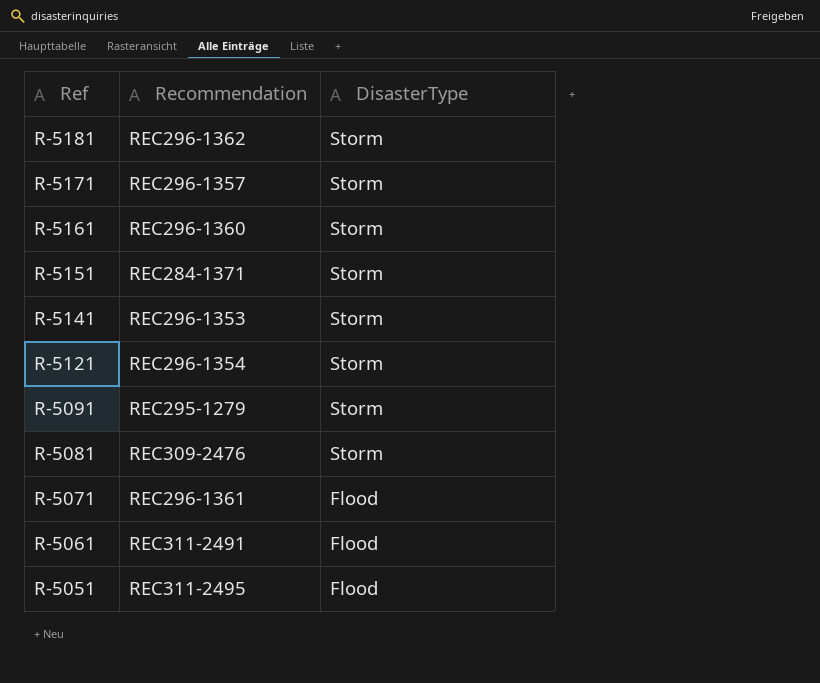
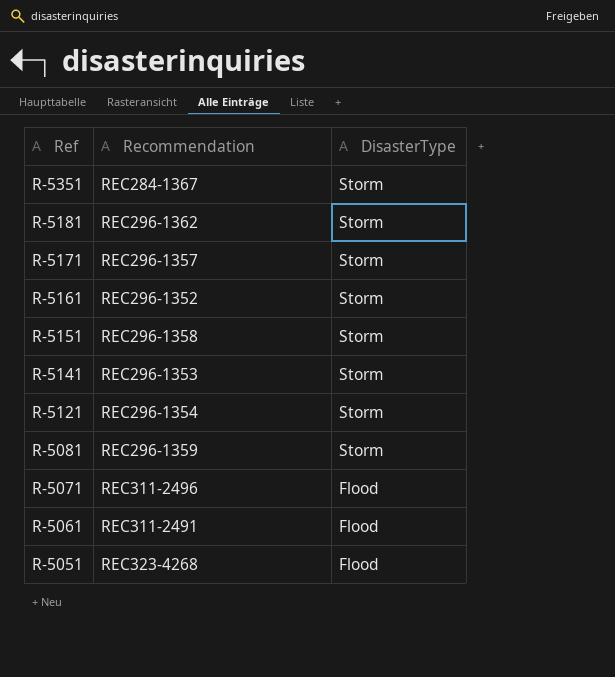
row R-5091: REC295-1279 | Storm -> none
row R-5351: none -> REC284-1367 | Storm
R-5161 | Recommendation: REC296-1360 -> REC296-1352
R-5151 | Recommendation: REC284-1371 -> REC296-1358
R-5081 | Recommendation: REC309-2476 -> REC296-1359
R-5071 | Recommendation: REC296-1361 -> REC311-2496
R-5051 | Recommendation: REC311-2495 -> REC323-4268

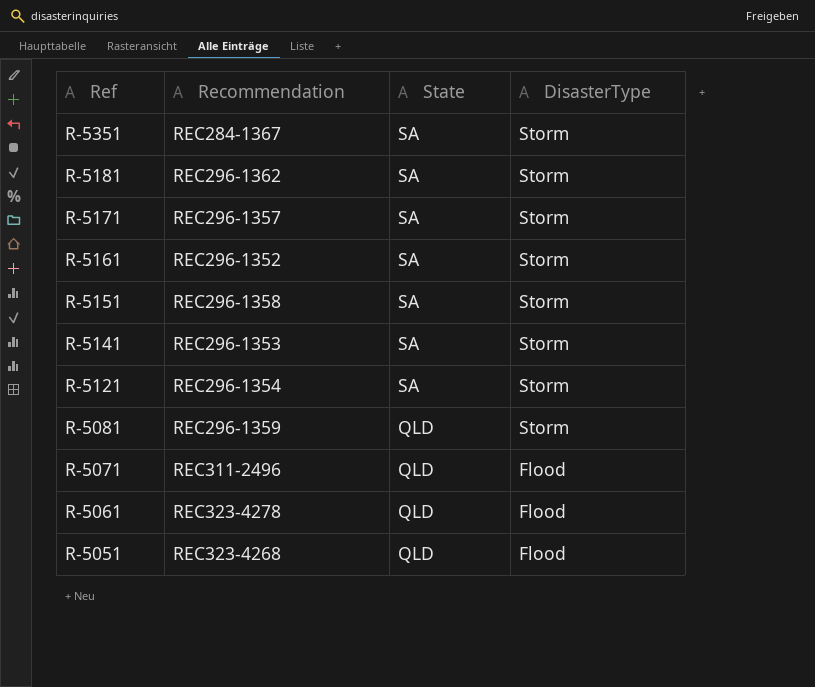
column State | position: none -> 3
R-5061 | Recommendation: REC311-2491 -> REC323-4278

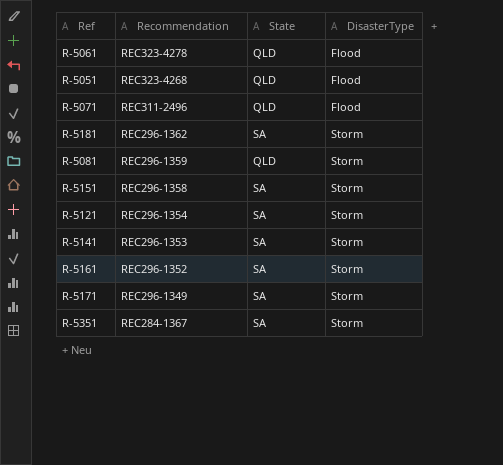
row order: Ref descending -> Recommendation descending
R-5171 | Recommendation: REC296-1357 -> REC296-1349

